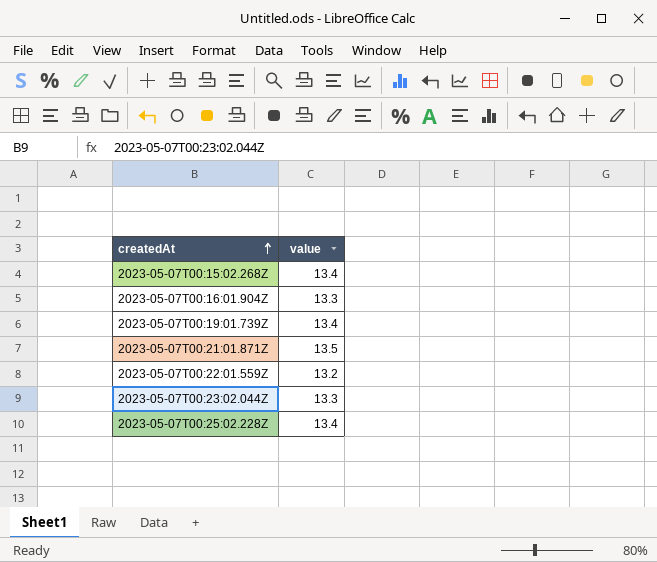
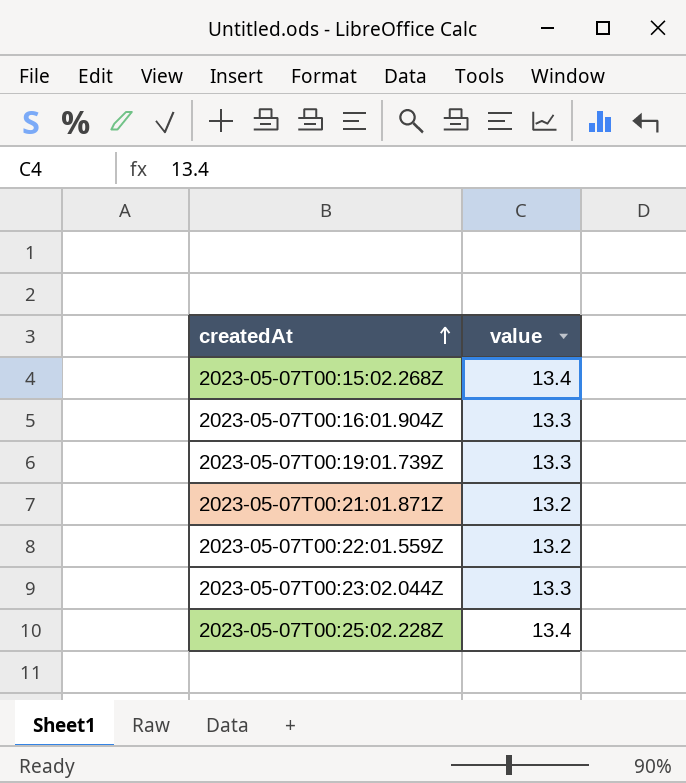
2023-05-07T00:19:01.739Z | value: 13.4 -> 13.3
2023-05-07T00:21:01.871Z | value: 13.5 -> 13.2

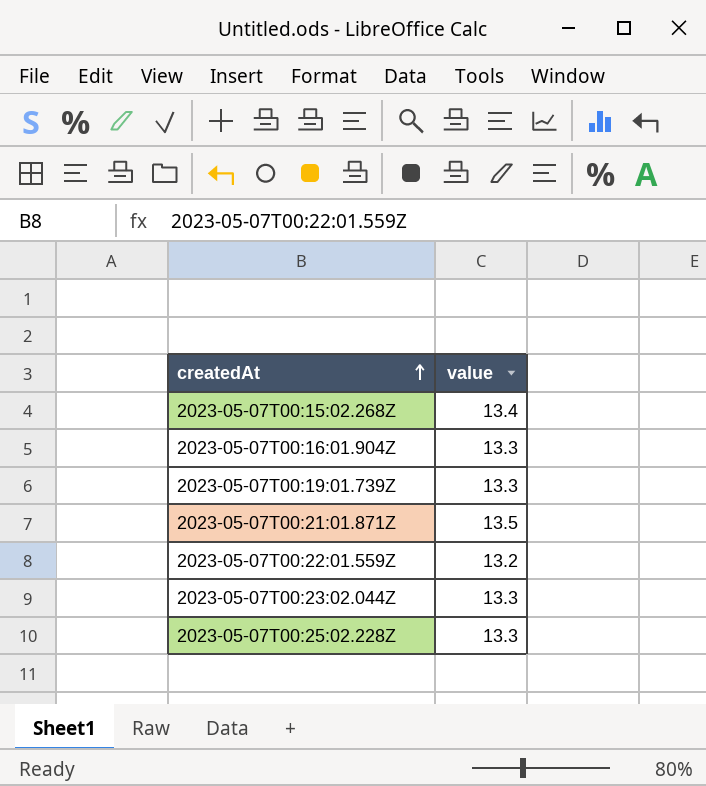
2023-05-07T00:21:01.871Z | value: 13.2 -> 13.5
2023-05-07T00:25:02.228Z | value: 13.4 -> 13.3

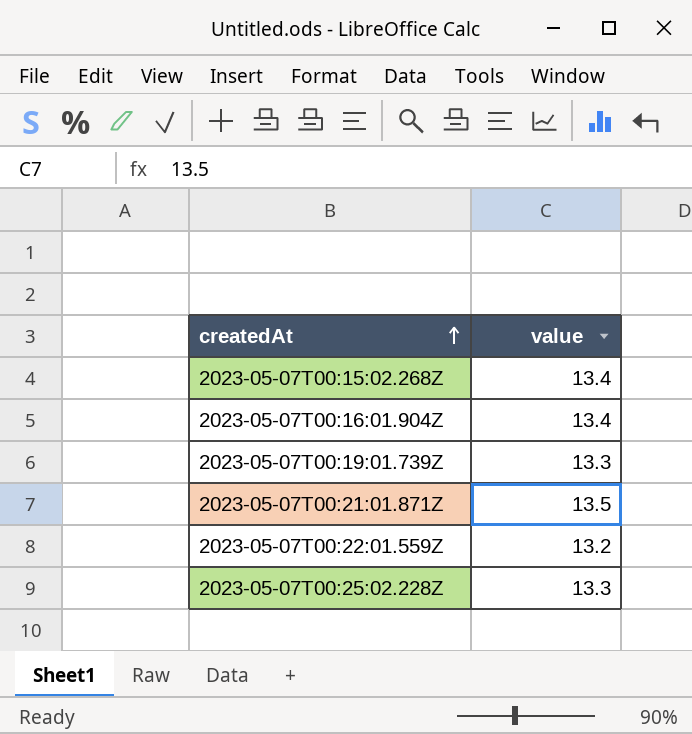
row 2023-05-07T00:23:02.044Z: 13.3 -> none
2023-05-07T00:16:01.904Z | value: 13.3 -> 13.4

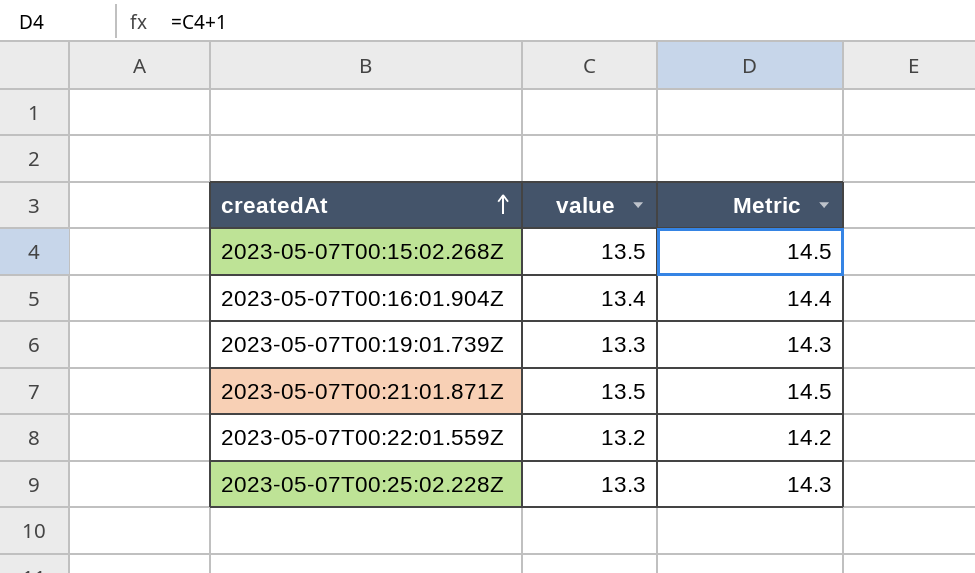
column Metric | formula: none -> [value] + 1
2023-05-07T00:15:02.268Z | value: 13.4 -> 13.5

